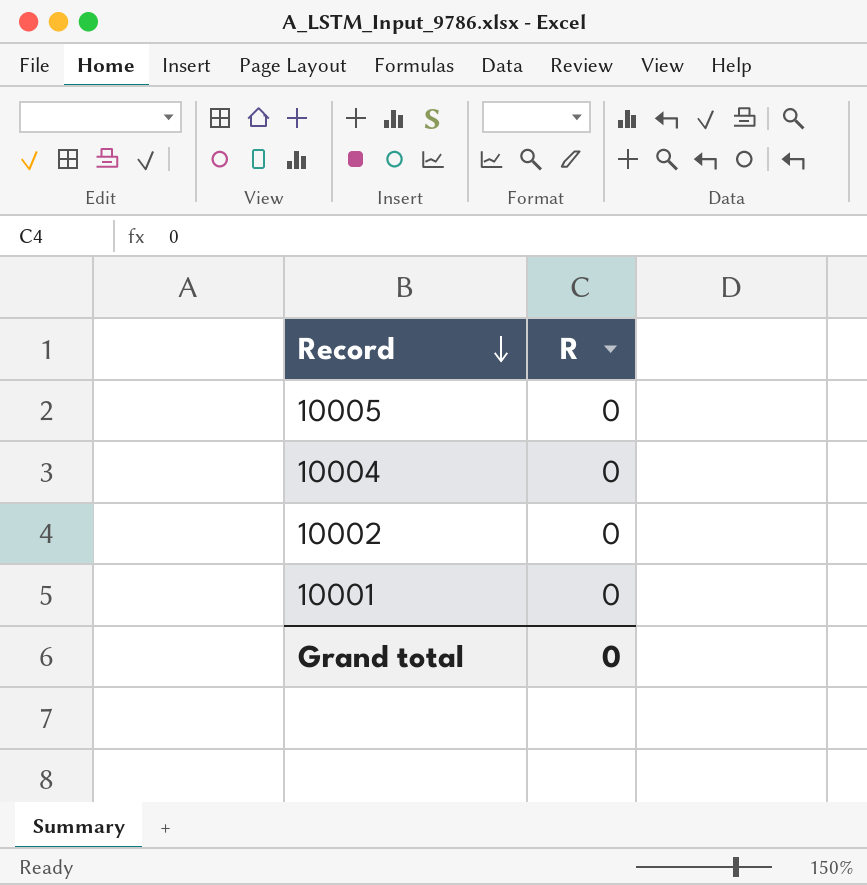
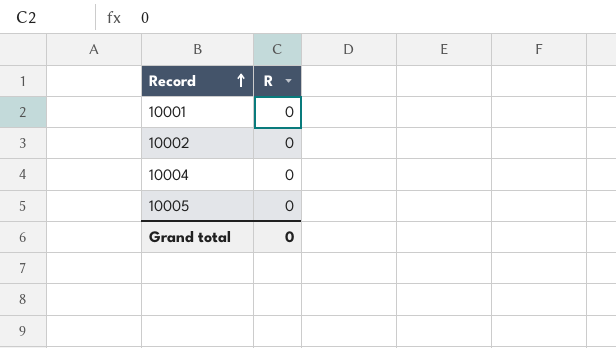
row order: Record descending -> Record ascending

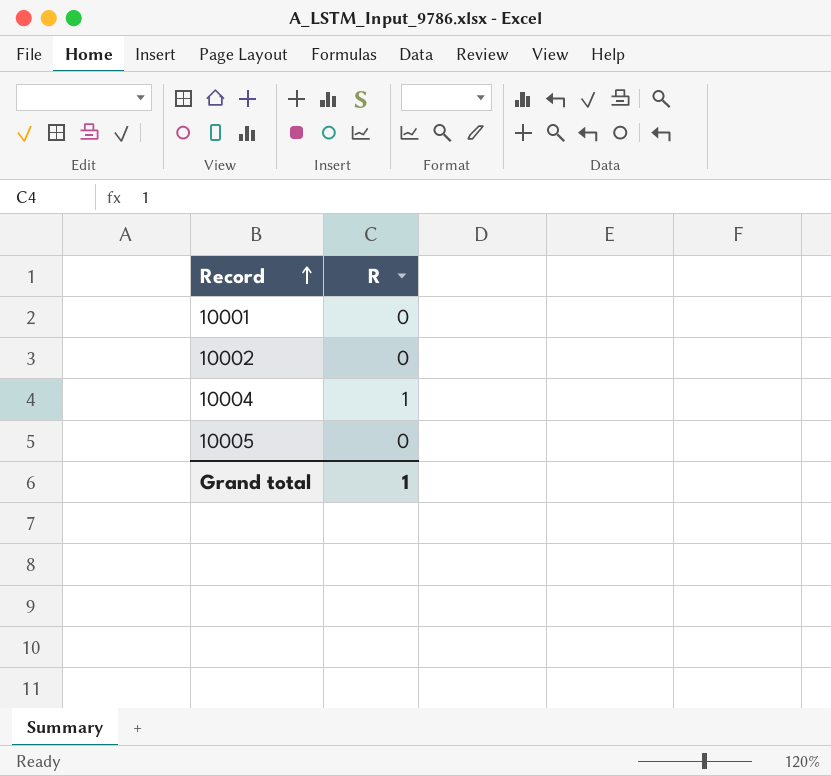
10004 | R: 0 -> 1
Grand total | R: 0 -> 1

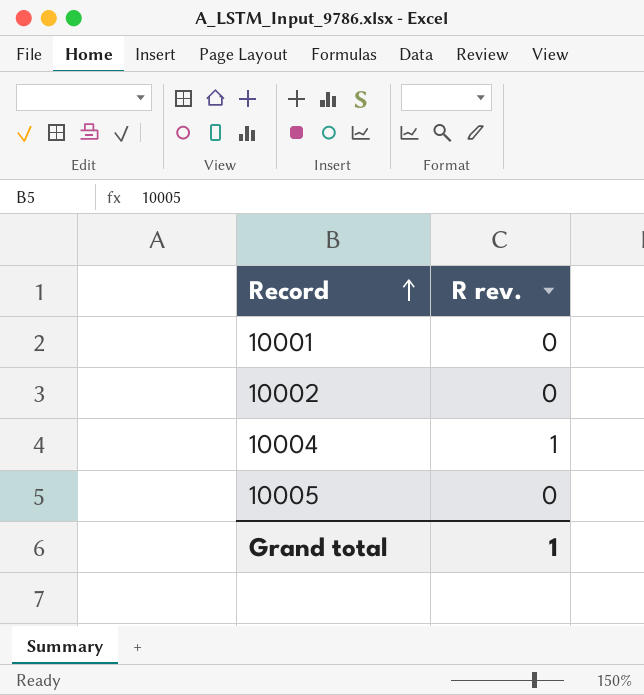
column name: R -> R rev.

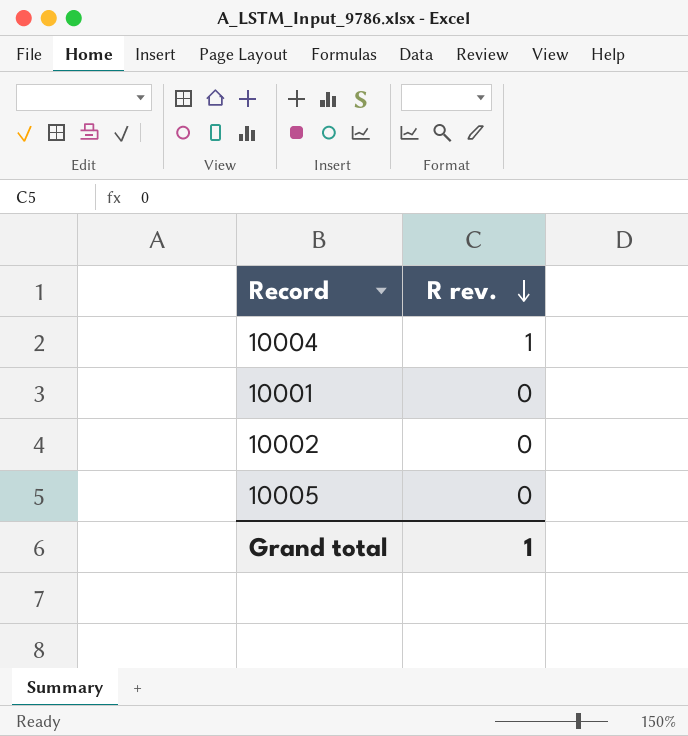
row order: Record ascending -> R rev. descending

